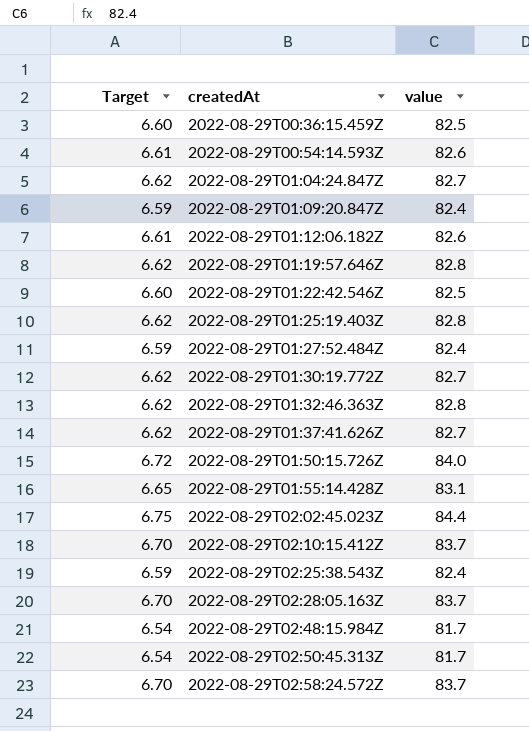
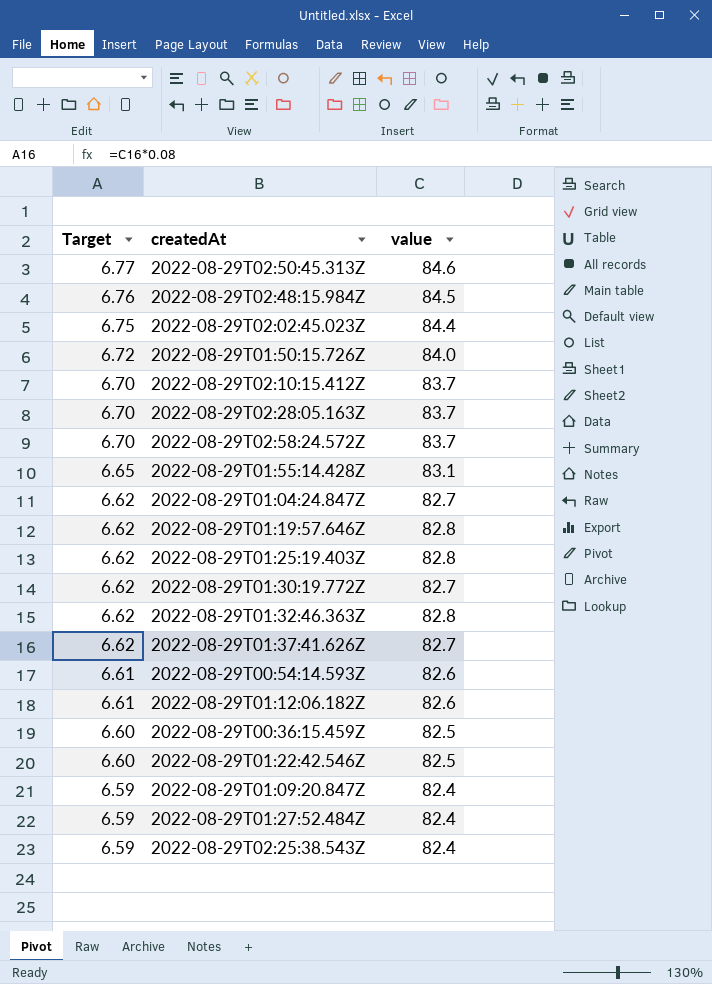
row order: createdAt ascending -> Target descending
2022-08-29T02:50:45.313Z | Target: 6.54 -> 6.77
2022-08-29T02:50:45.313Z | value: 81.7 -> 84.6
2022-08-29T02:48:15.984Z | Target: 6.54 -> 6.76
2022-08-29T02:48:15.984Z | value: 81.7 -> 84.5

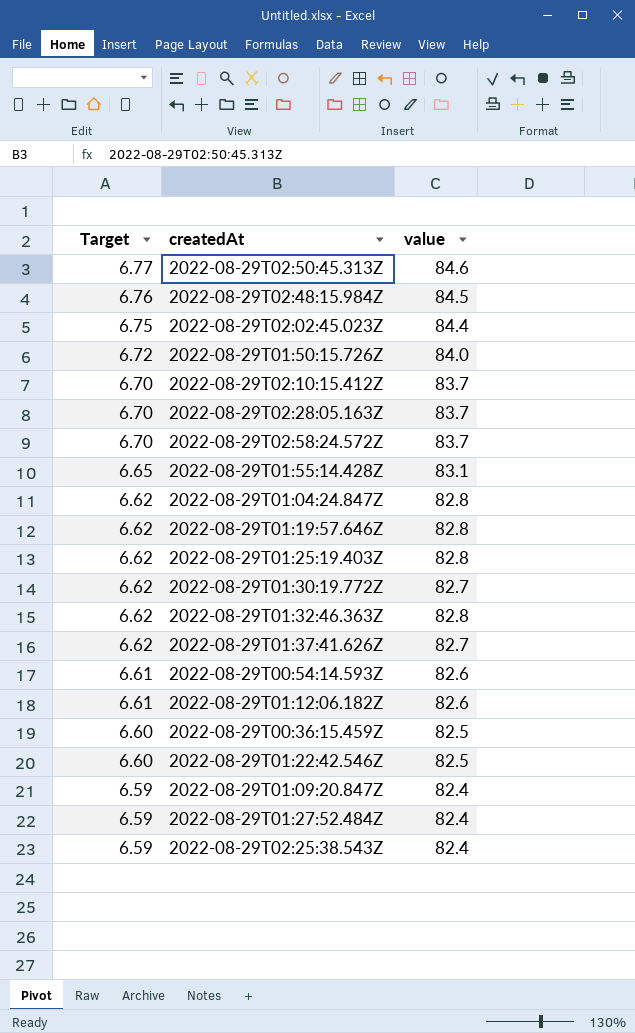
2022-08-29T01:04:24.847Z | value: 82.7 -> 82.8

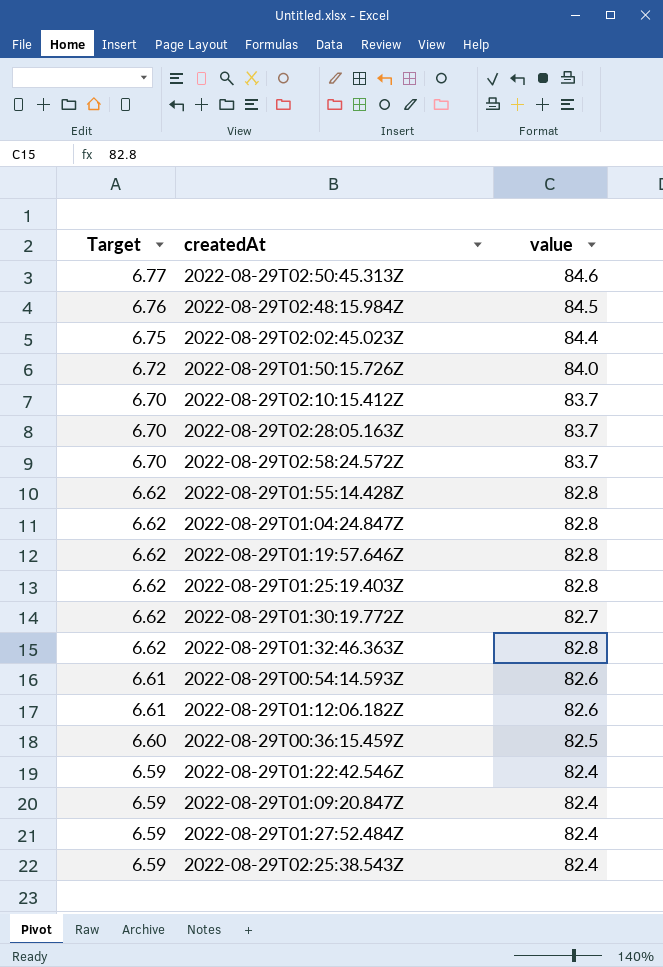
row 2022-08-29T01:37:41.626Z: 6.62 | 82.7 -> none
2022-08-29T01:55:14.428Z | Target: 6.65 -> 6.62
2022-08-29T01:55:14.428Z | value: 83.1 -> 82.8
2022-08-29T01:22:42.546Z | Target: 6.60 -> 6.59
2022-08-29T01:22:42.546Z | value: 82.5 -> 82.4

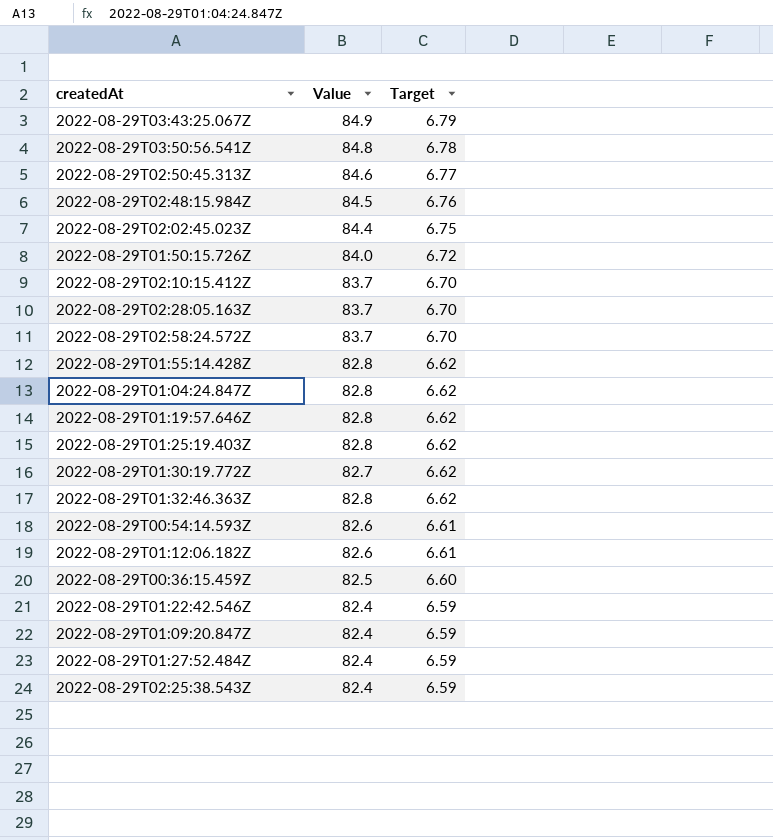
column name: value -> Value
column Target | position: 1 -> 3
row 2022-08-29T03:43:25.067Z: none -> 84.9 | 6.79
row 2022-08-29T03:50:56.541Z: none -> 84.8 | 6.78

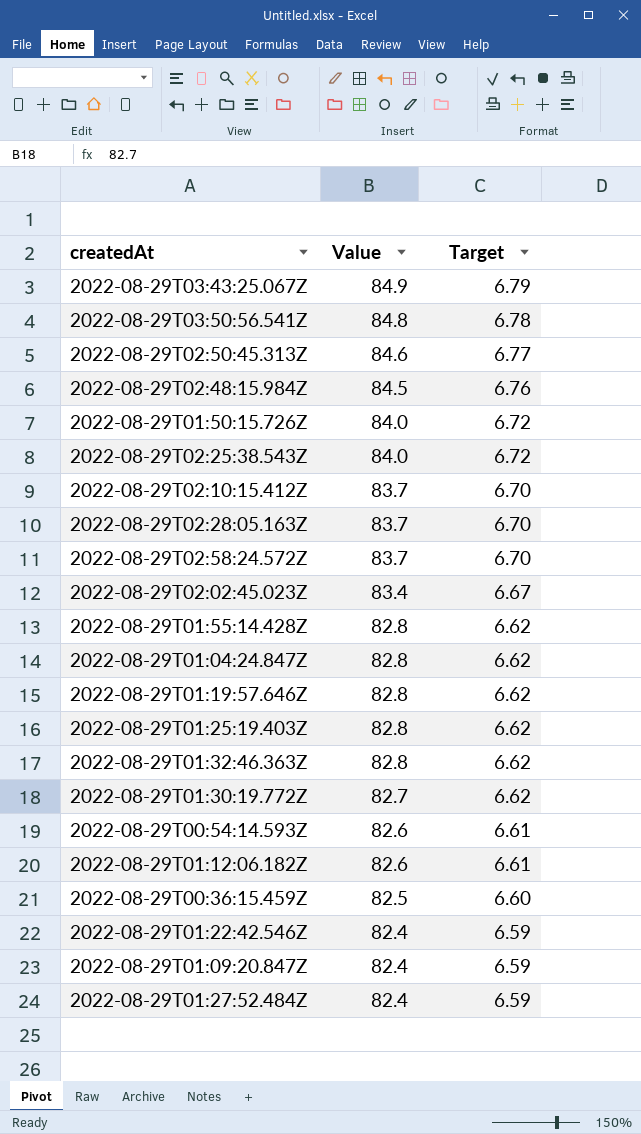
row order: Target descending -> Value descending
2022-08-29T02:25:38.543Z | Value: 82.4 -> 84.0
2022-08-29T02:25:38.543Z | Target: 6.59 -> 6.72
2022-08-29T02:02:45.023Z | Value: 84.4 -> 83.4
2022-08-29T02:02:45.023Z | Target: 6.75 -> 6.67

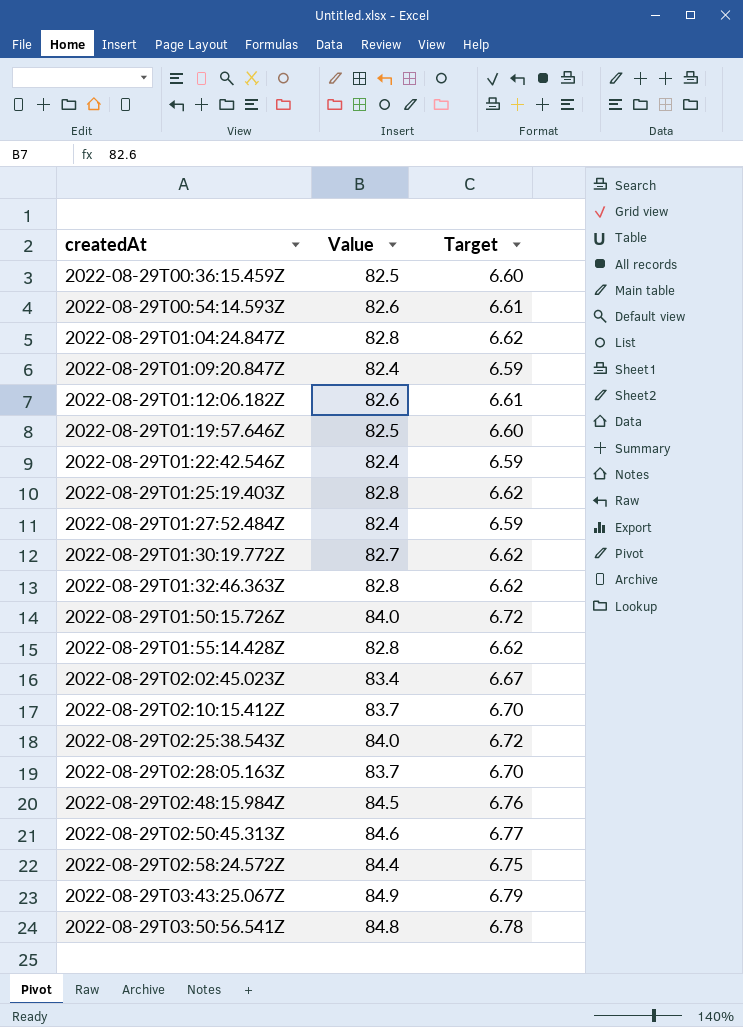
row order: Value descending -> createdAt ascending
2022-08-29T01:19:57.646Z | Value: 82.8 -> 82.5
2022-08-29T01:19:57.646Z | Target: 6.62 -> 6.60
2022-08-29T02:58:24.572Z | Value: 83.7 -> 84.4
2022-08-29T02:58:24.572Z | Target: 6.70 -> 6.75

